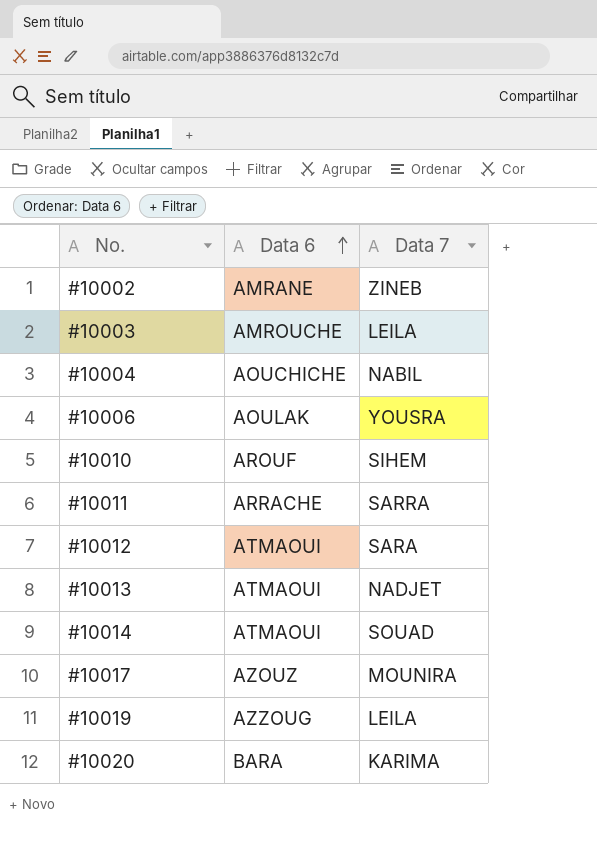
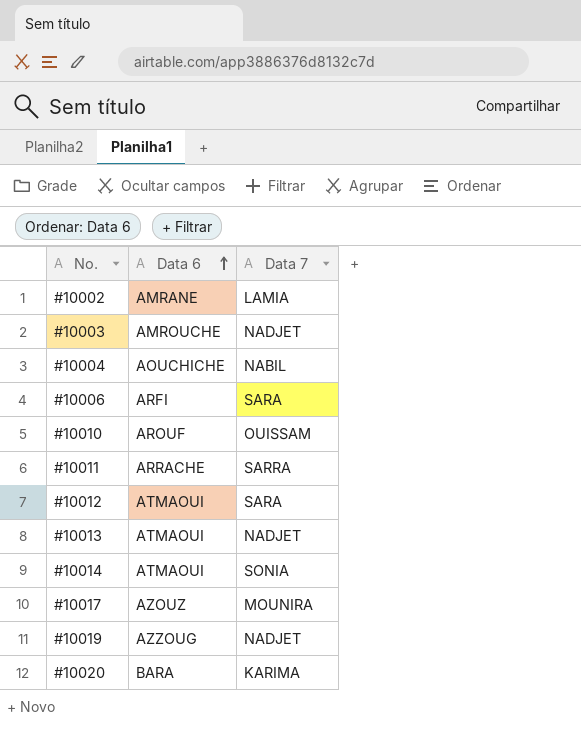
#10002 | Data 7: ZINEB -> LAMIA
#10003 | Data 7: LEILA -> NADJET
#10006 | Data 6: AOULAK -> ARFI
#10006 | Data 7: YOUSRA -> SARA
#10010 | Data 7: SIHEM -> OUISSAM
#10014 | Data 7: SOUAD -> SONIA
#10019 | Data 7: LEILA -> NADJET

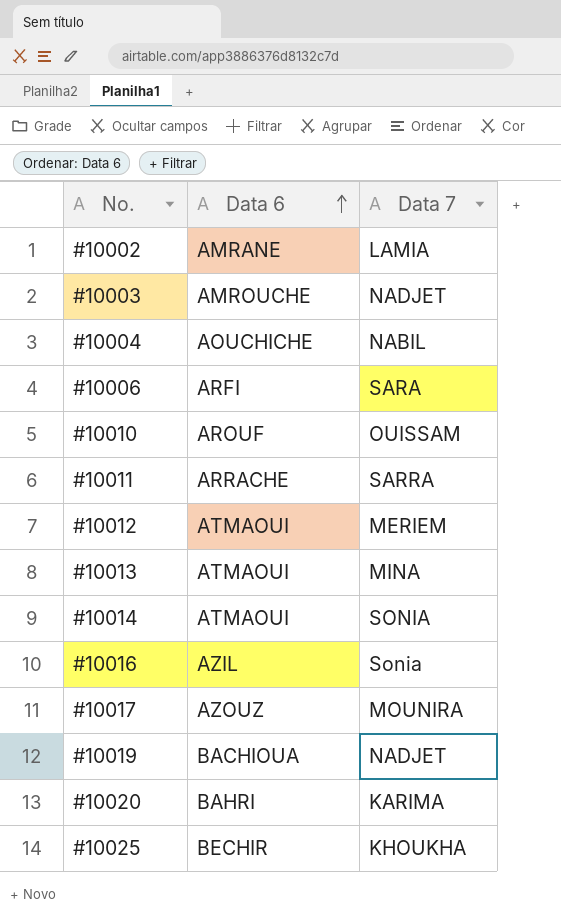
#10012 | Data 7: SARA -> MERIEM
#10013 | Data 7: NADJET -> MINA
row #10016: none -> AZIL | Sonia
#10019 | Data 6: AZZOUG -> BACHIOUA
#10020 | Data 6: BARA -> BAHRI
row #10025: none -> BECHIR | KHOUKHA

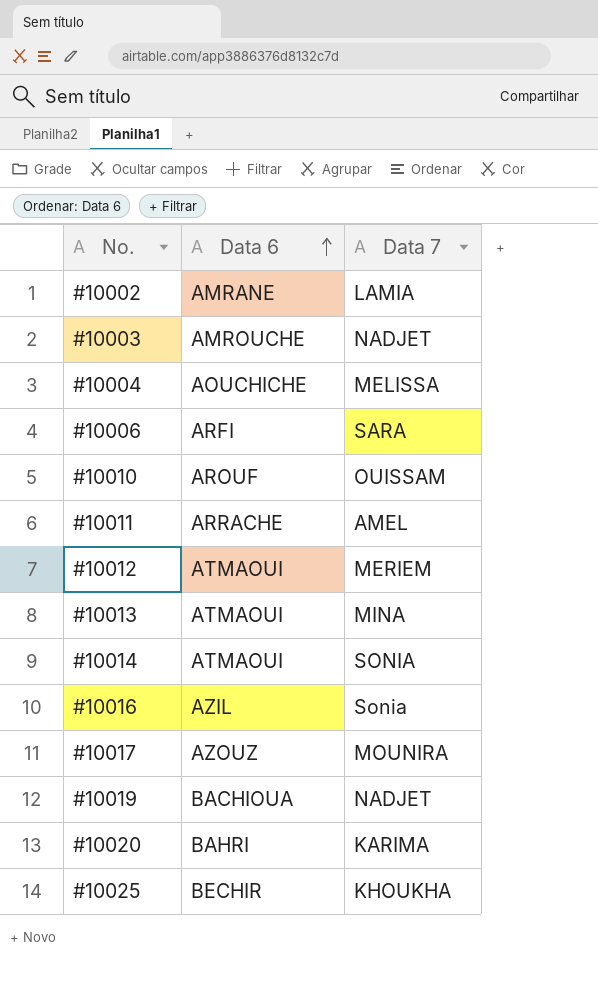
#10004 | Data 7: NABIL -> MELISSA
#10011 | Data 7: SARRA -> AMEL

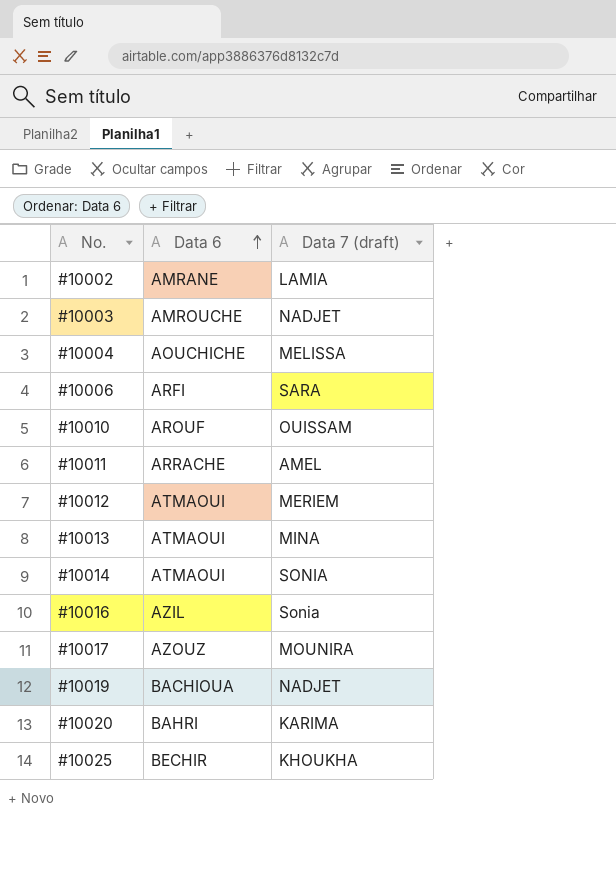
column name: Data 7 -> Data 7 (draft)

